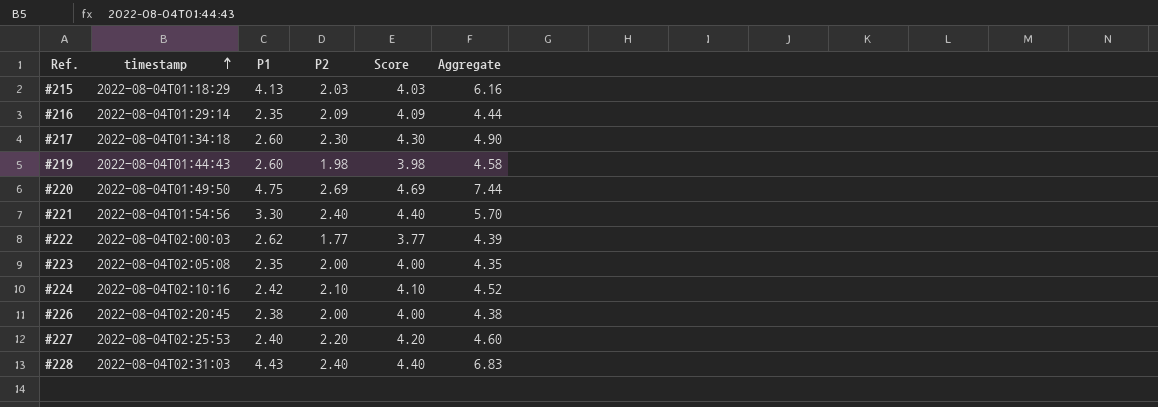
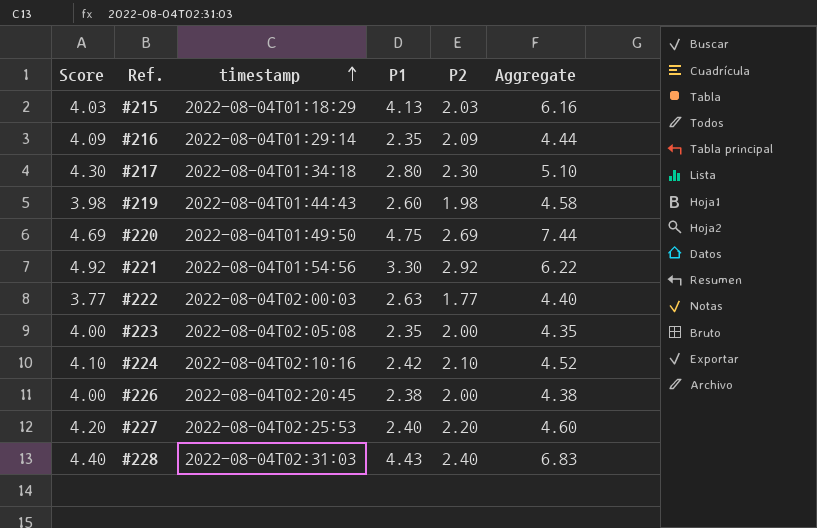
column Score | position: 5 -> 1
#217 | P1: 2.60 -> 2.80
#217 | Aggregate: 4.90 -> 5.10
#221 | Score: 4.40 -> 4.92
#221 | P2: 2.40 -> 2.92
#221 | Aggregate: 5.70 -> 6.22
#222 | P1: 2.62 -> 2.63
#222 | Aggregate: 4.39 -> 4.40

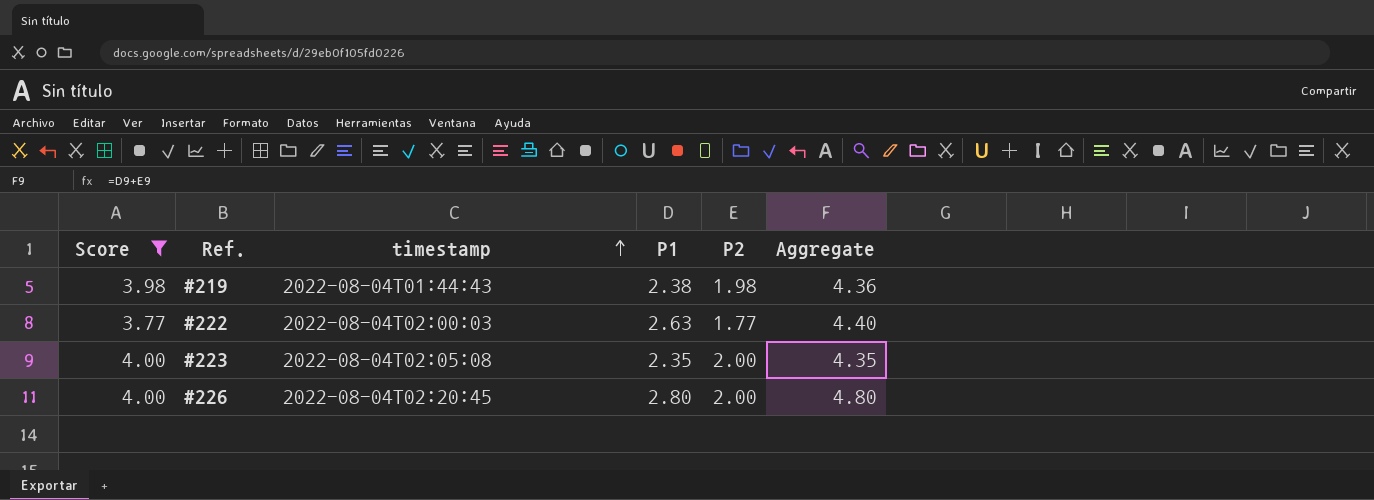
filter: none -> Score <= 4.00
#219 | P1: 2.60 -> 2.38
#219 | Aggregate: 4.58 -> 4.36
#226 | P1: 2.38 -> 2.80
#226 | Aggregate: 4.38 -> 4.80

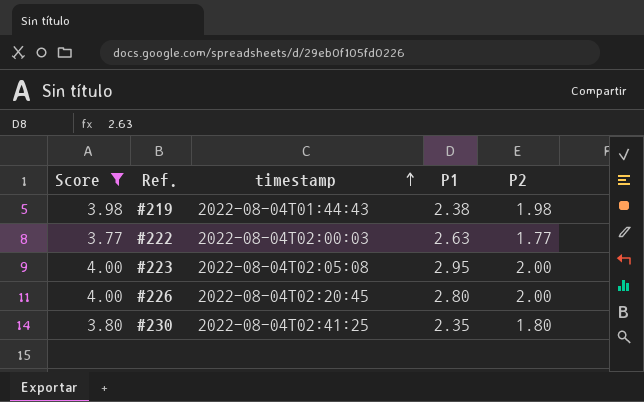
column Aggregate | formula: [P1] + [P2] -> none
#223 | P1: 2.35 -> 2.95
row #230: none -> 3.80 | 2022-08-04T02:41:25 | 2.35 | 1.80

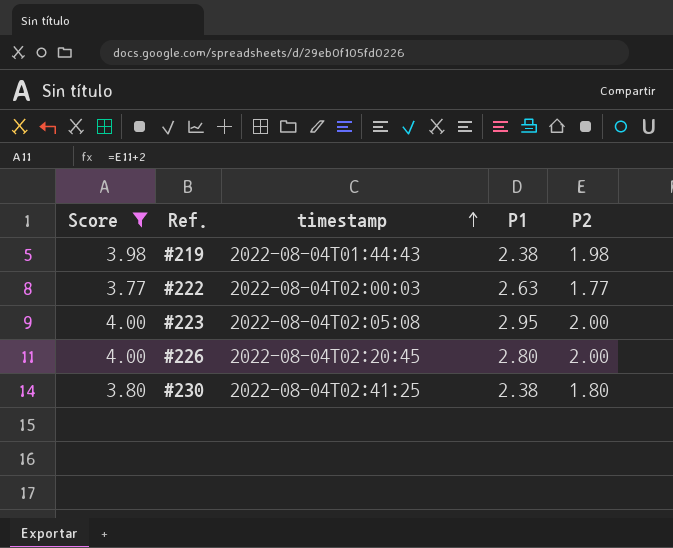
#230 | P1: 2.35 -> 2.38

